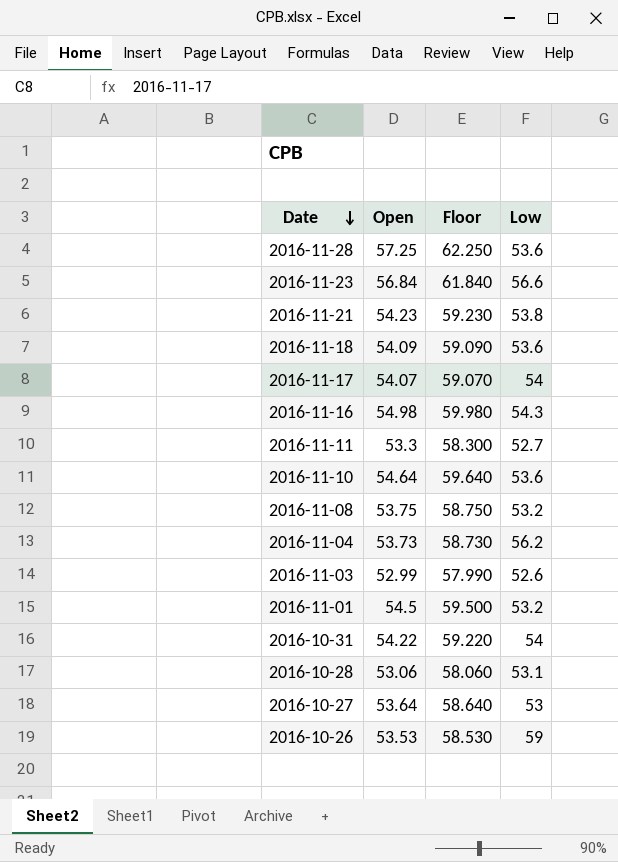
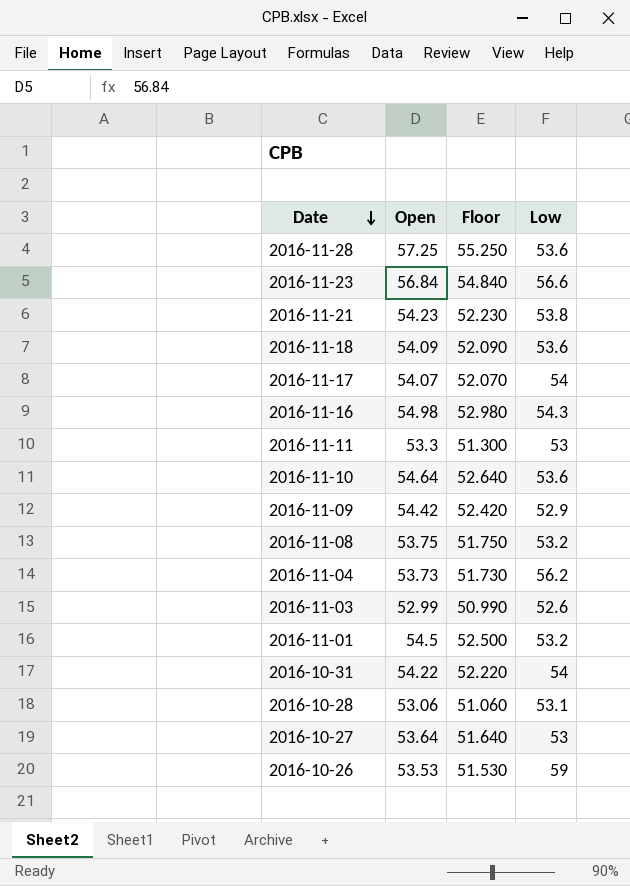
column Floor | formula: [Open] + 5 -> [Open] - 2
2016-11-11 | Low: 52.7 -> 53
row 2016-11-09: none -> 54.42 | 52.420 | 52.9

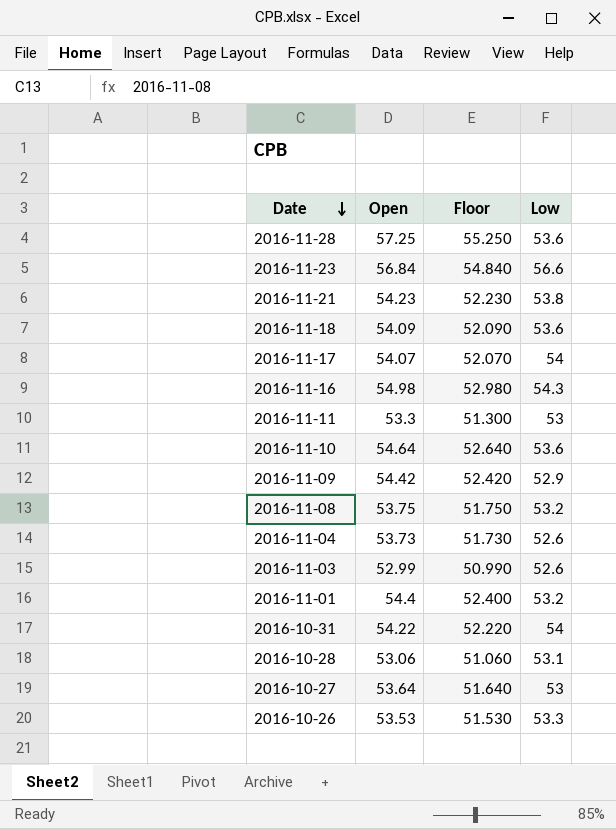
2016-11-04 | Low: 56.2 -> 52.6
2016-11-01 | Open: 54.5 -> 54.4
2016-11-01 | Floor: 52.500 -> 52.400
2016-10-26 | Low: 59 -> 53.3

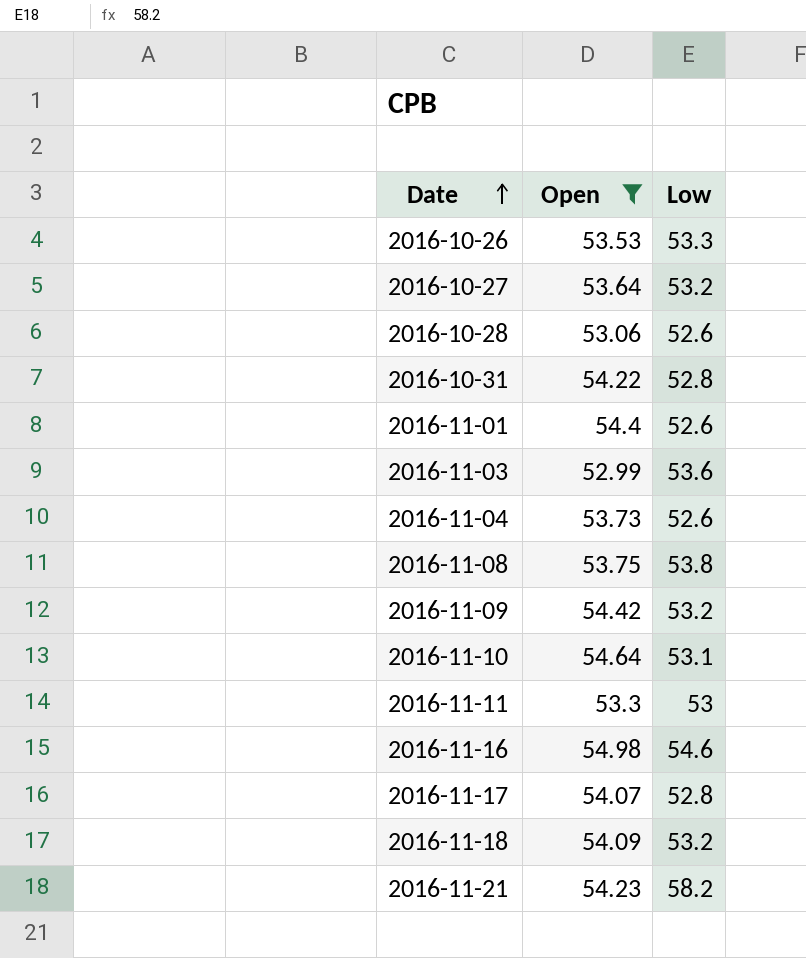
filter: none -> Open <= 54.98
row order: Date descending -> Date ascending
column Floor | formula: [Open] - 2 -> none
2016-10-27 | Low: 53 -> 53.2
2016-10-28 | Low: 53.1 -> 52.6
2016-10-31 | Low: 54 -> 52.8
2016-11-01 | Low: 53.2 -> 52.6
2016-11-03 | Low: 52.6 -> 53.6
2016-11-08 | Low: 53.2 -> 53.8
2016-11-09 | Low: 52.9 -> 53.2
2016-11-10 | Low: 53.6 -> 53.1
2016-11-16 | Low: 54.3 -> 54.6
2016-11-17 | Low: 54 -> 52.8
2016-11-18 | Low: 53.6 -> 53.2
2016-11-21 | Low: 53.8 -> 58.2

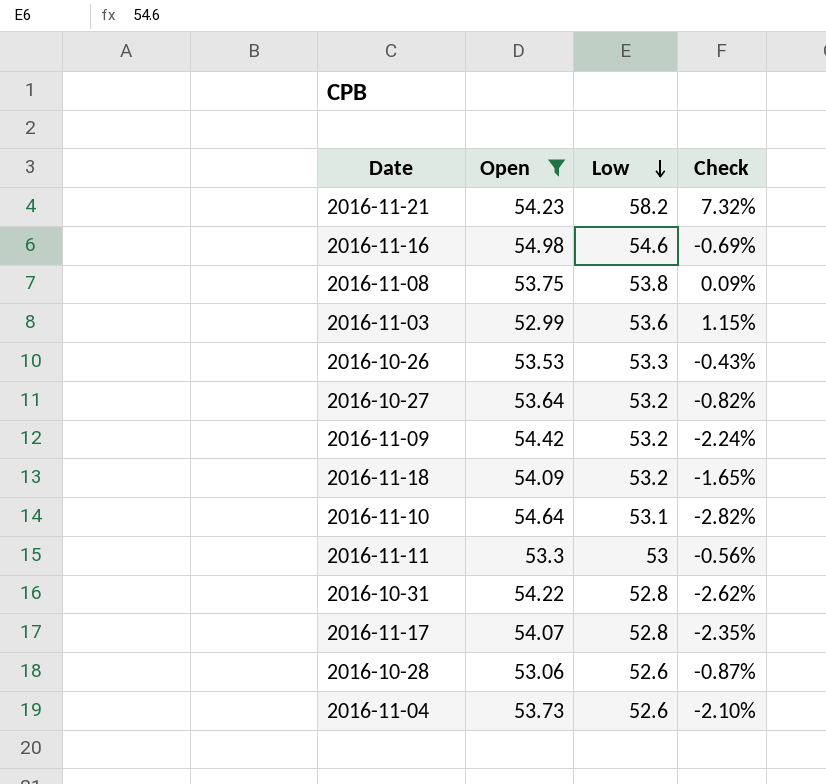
row order: Date ascending -> Low descending
column Check | formula: none -> ([Low] - [Open]) / [Open]
row 2016-11-01: 54.4 | 52.6 -> none

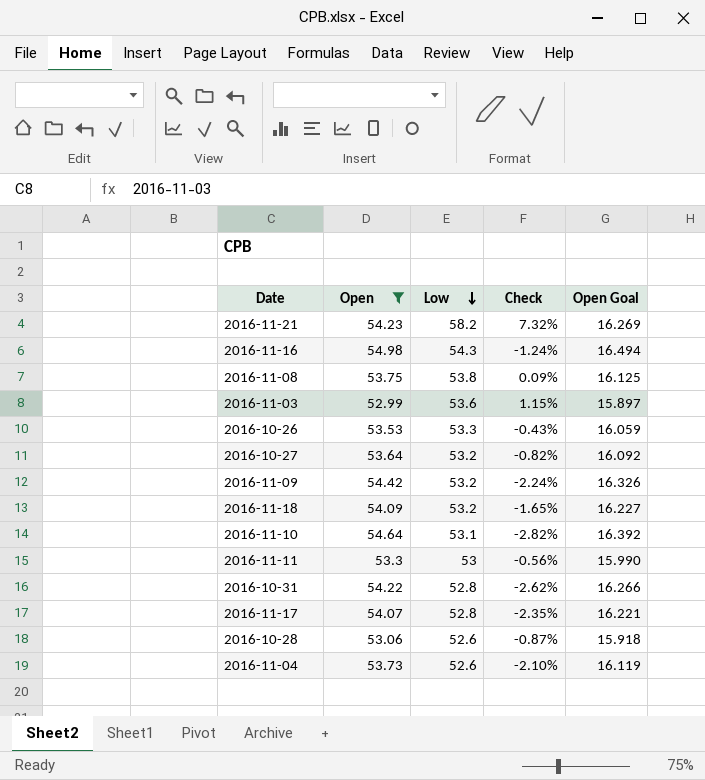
column Open Goal | formula: none -> [Open] * 0.3
2016-11-16 | Low: 54.6 -> 54.3
2016-11-16 | Check: -0.69% -> -1.24%

